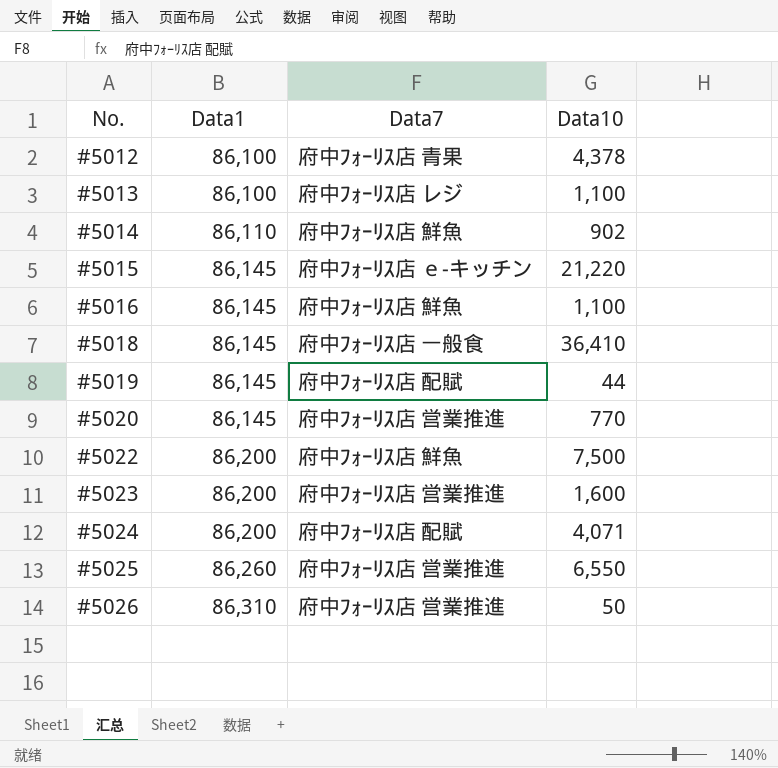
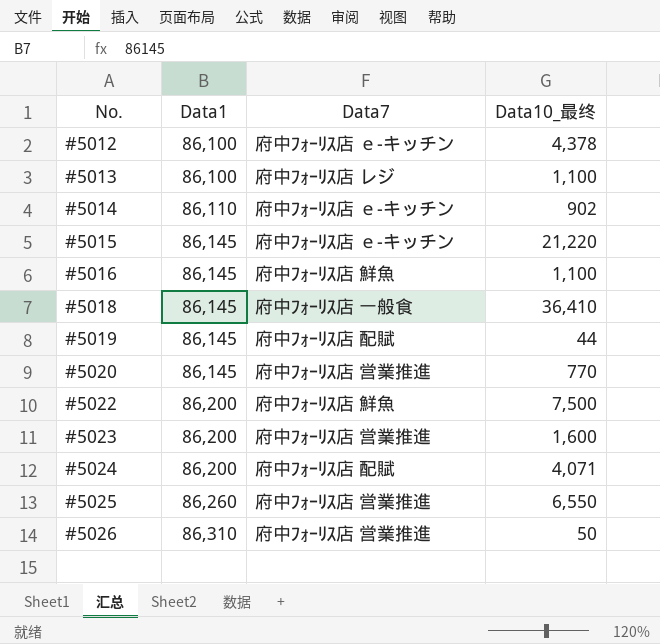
column name: Data10 -> Data10_最终
#5012 | Data7: 府中ﾌｫｰﾘｽ店 青果 -> 府中ﾌｫｰﾘｽ店 ｅ‐キッチン
#5014 | Data7: 府中ﾌｫｰﾘｽ店 鮮魚 -> 府中ﾌｫｰﾘｽ店 ｅ‐キッチン

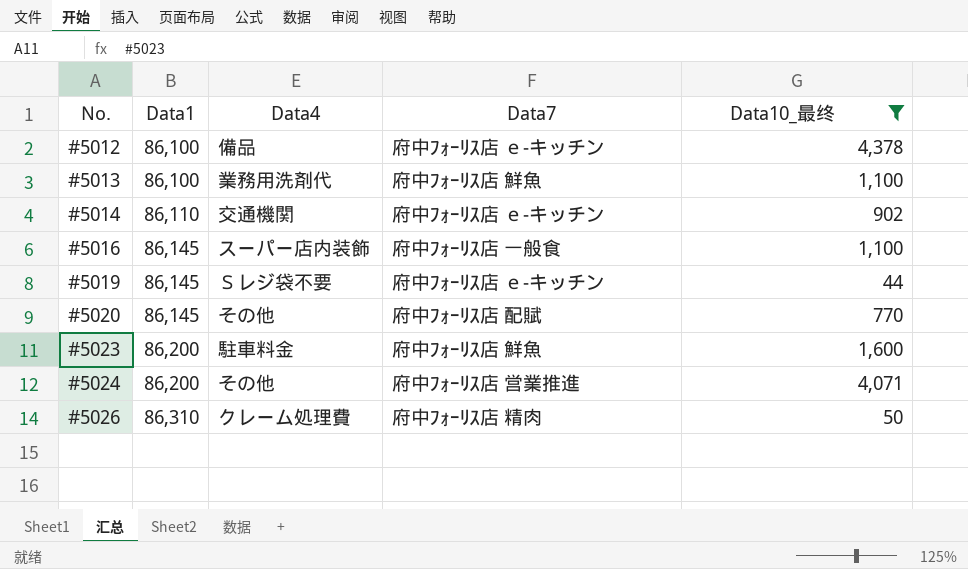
filter: none -> Data10_最终 <= 4,378
column Data4 | position: none -> 3
#5013 | Data7: 府中ﾌｫｰﾘｽ店 レジ -> 府中ﾌｫｰﾘｽ店 鮮魚
#5016 | Data7: 府中ﾌｫｰﾘｽ店 鮮魚 -> 府中ﾌｫｰﾘｽ店 一般食
#5019 | Data7: 府中ﾌｫｰﾘｽ店 配賦 -> 府中ﾌｫｰﾘｽ店 ｅ‐キッチン
#5020 | Data7: 府中ﾌｫｰﾘｽ店 営業推進 -> 府中ﾌｫｰﾘｽ店 配賦
#5023 | Data7: 府中ﾌｫｰﾘｽ店 営業推進 -> 府中ﾌｫｰﾘｽ店 鮮魚
#5024 | Data7: 府中ﾌｫｰﾘｽ店 配賦 -> 府中ﾌｫｰﾘｽ店 営業推進
#5026 | Data7: 府中ﾌｫｰﾘｽ店 営業推進 -> 府中ﾌｫｰﾘｽ店 精肉

